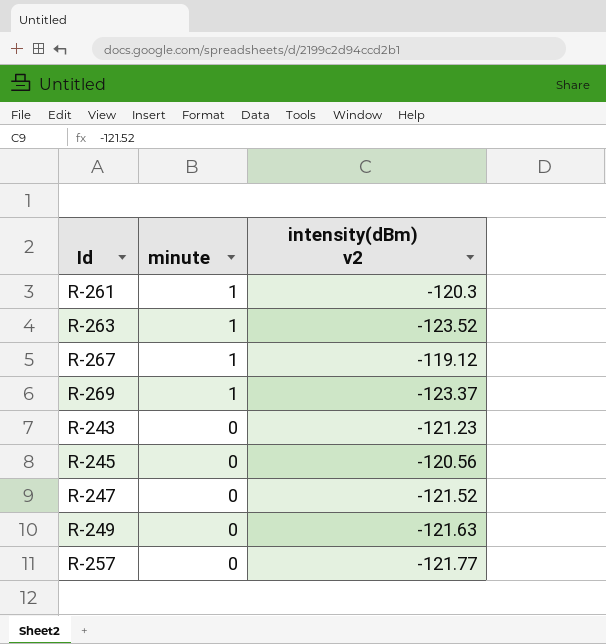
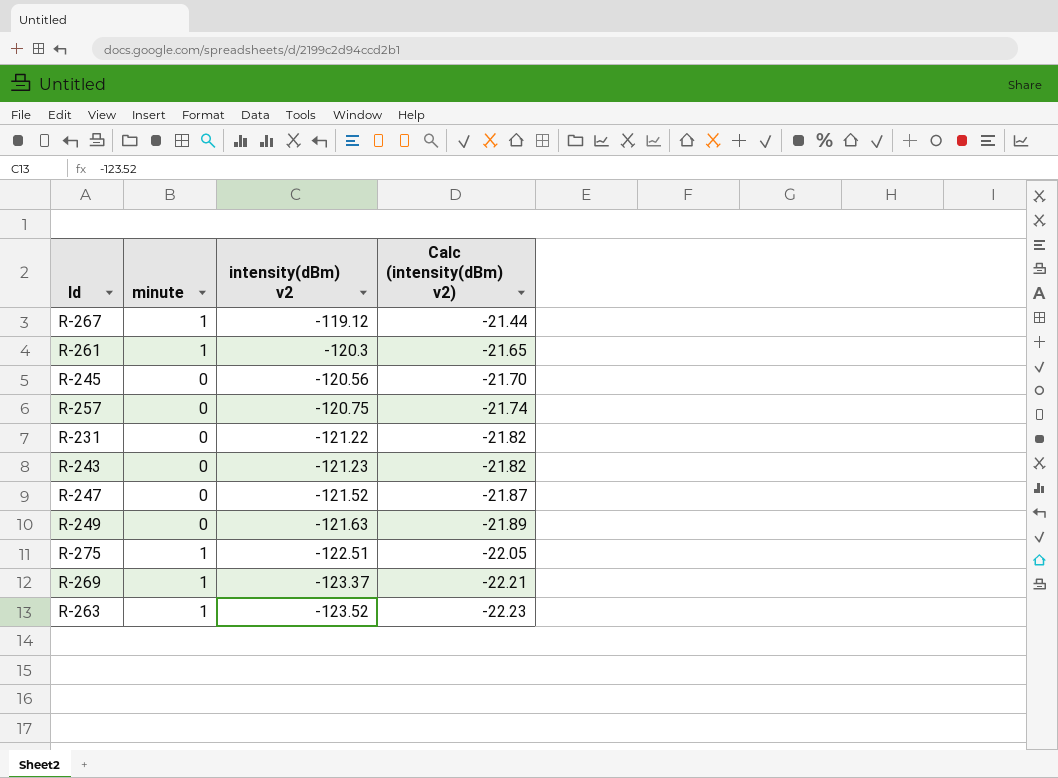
row order: minute descending -> intensity(dBm) v2 descending
column Calc (intensity(dBm) v2) | formula: none -> [intensity(dBm) v2] * 0.18
R-257 | intensity(dBm) v2: -121.77 -> -120.75
row R-231: none -> 0 | -121.22 | -21.82
row R-275: none -> 1 | -122.51 | -22.05

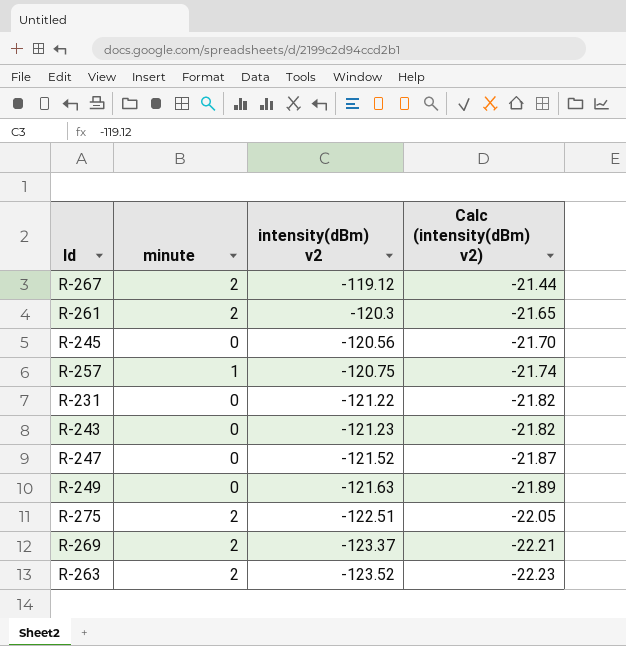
R-267 | minute: 1 -> 2
R-261 | minute: 1 -> 2
R-257 | minute: 0 -> 1
R-275 | minute: 1 -> 2
R-269 | minute: 1 -> 2
R-263 | minute: 1 -> 2

